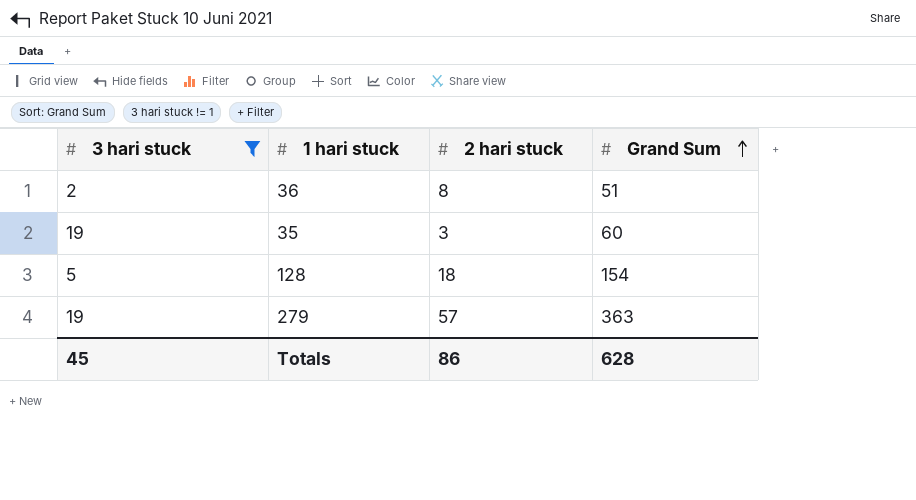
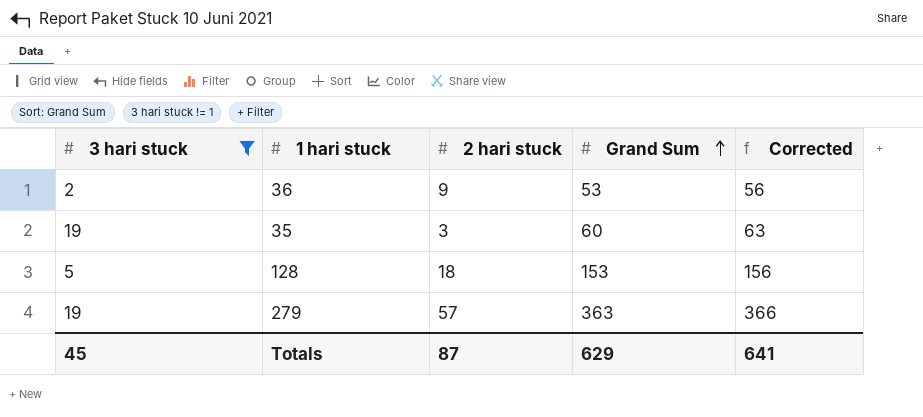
column Corrected | formula: none -> [Grand Sum] + 3
36 | 2 hari stuck: 8 -> 9
36 | Grand Sum: 51 -> 53
128 | Grand Sum: 154 -> 153
Totals | 2 hari stuck: 86 -> 87
Totals | Grand Sum: 628 -> 629

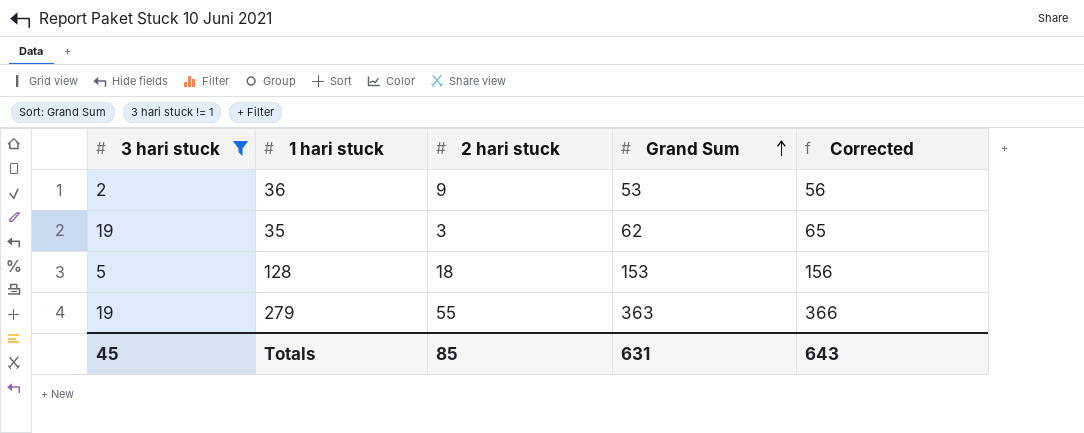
35 | Grand Sum: 60 -> 62
35 | Corrected: 63 -> 65
279 | 2 hari stuck: 57 -> 55
Totals | 2 hari stuck: 87 -> 85
Totals | Grand Sum: 629 -> 631
Totals | Corrected: 641 -> 643

